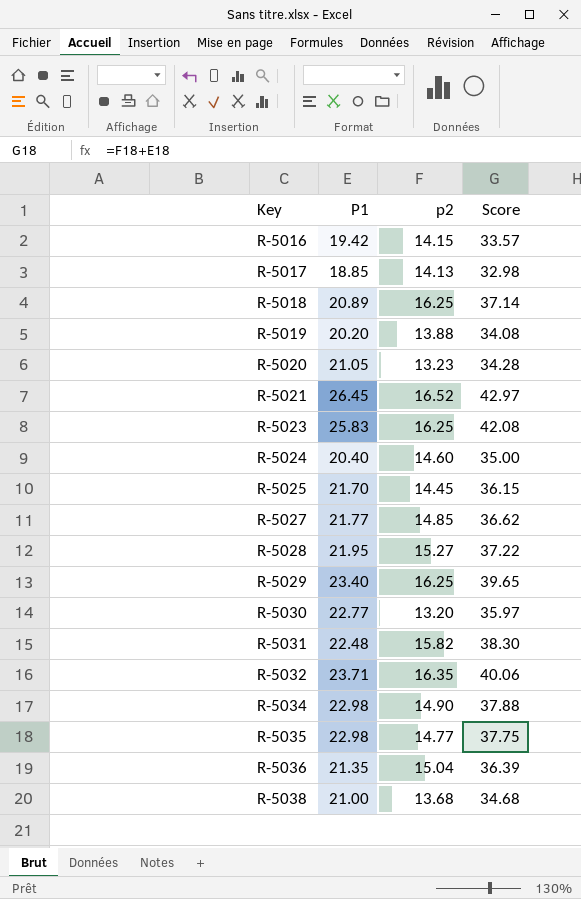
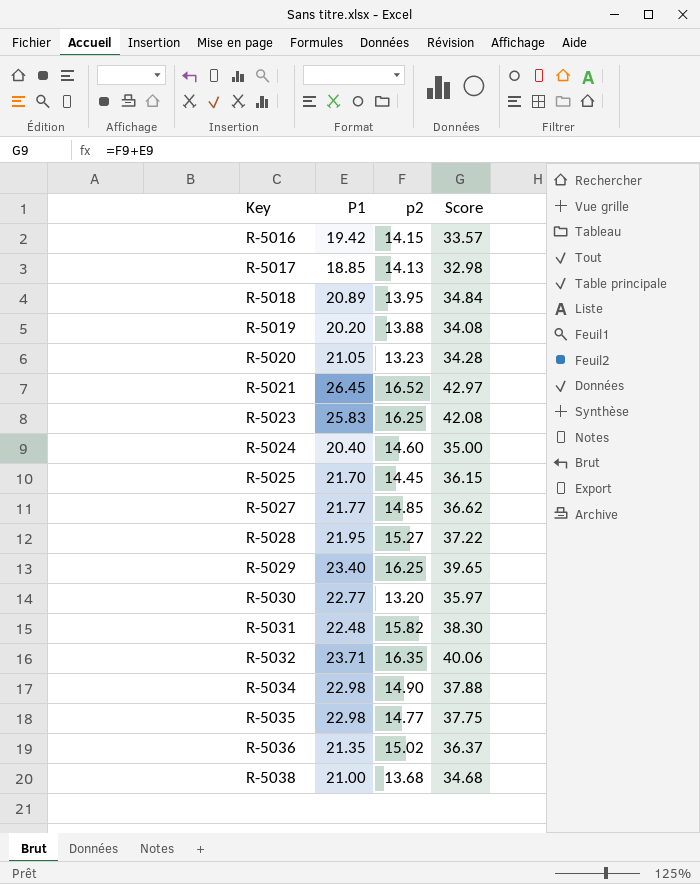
R-5018 | p2: 16.25 -> 13.95
R-5018 | Score: 37.14 -> 34.84
R-5036 | p2: 15.04 -> 15.02
R-5036 | Score: 36.39 -> 36.37

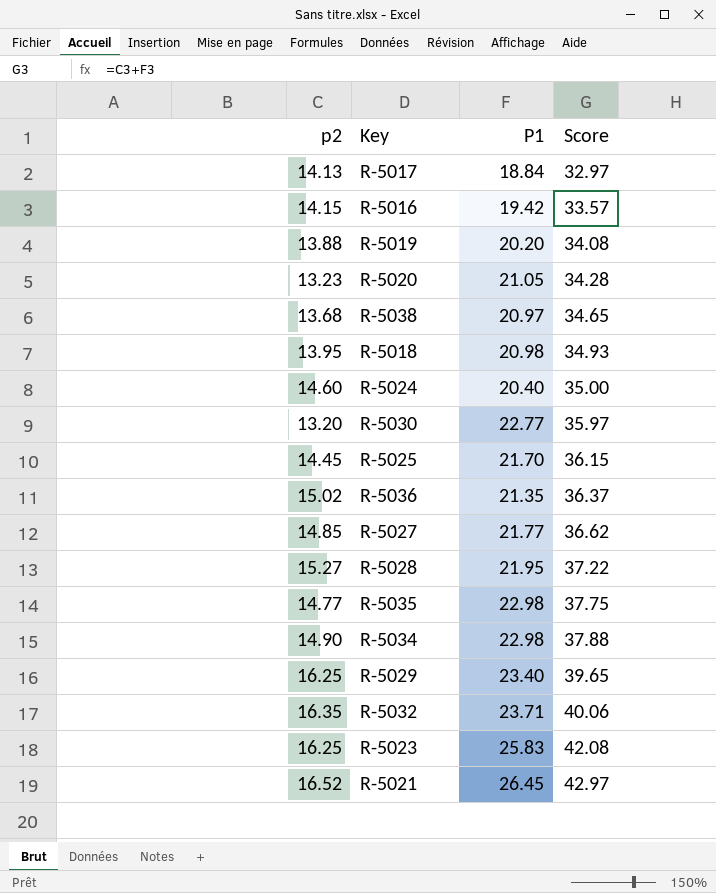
row order: Key ascending -> Score ascending
column p2 | position: 3 -> 1
row R-5031: 22.48 | 15.82 | 38.30 -> none
R-5017 | P1: 18.85 -> 18.84
R-5017 | Score: 32.98 -> 32.97
R-5038 | P1: 21.00 -> 20.97
R-5038 | Score: 34.68 -> 34.65
R-5018 | P1: 20.89 -> 20.98
R-5018 | Score: 34.84 -> 34.93

